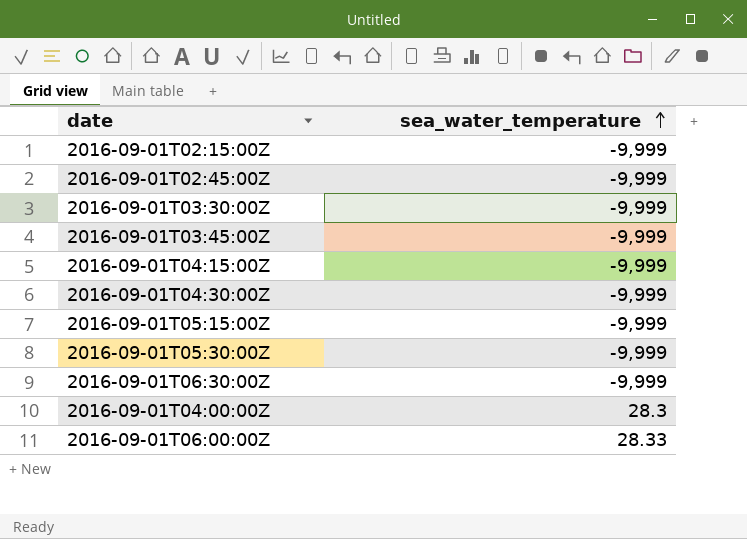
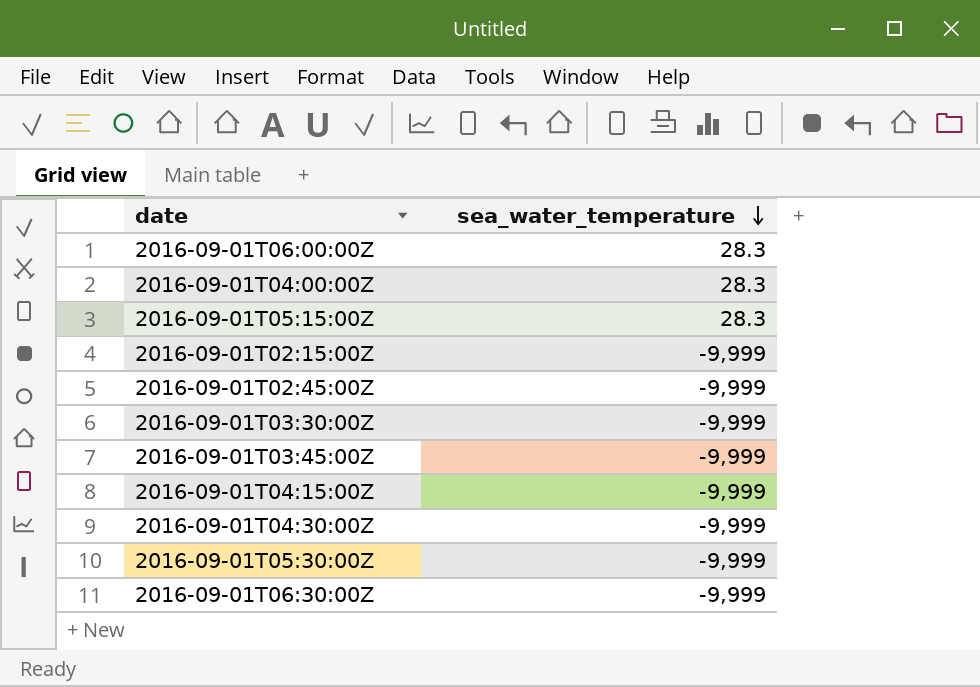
row order: sea_water_temperature ascending -> sea_water_temperature descending
2016-09-01T06:00:00Z | sea_water_temperature: 28.33 -> 28.3
2016-09-01T05:15:00Z | sea_water_temperature: -9,999 -> 28.3

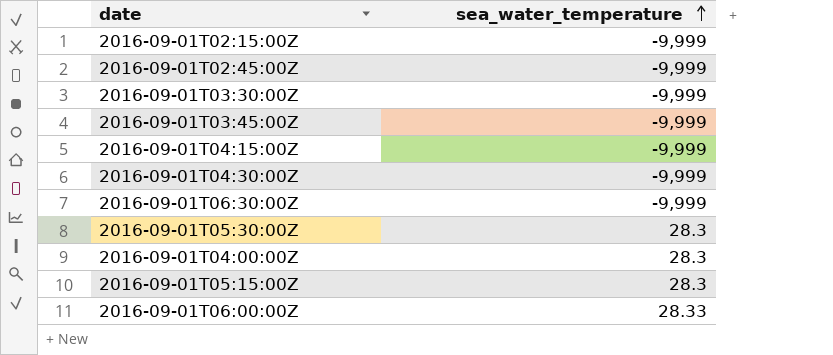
row order: sea_water_temperature descending -> sea_water_temperature ascending
2016-09-01T05:30:00Z | sea_water_temperature: -9,999 -> 28.3
2016-09-01T06:00:00Z | sea_water_temperature: 28.3 -> 28.33

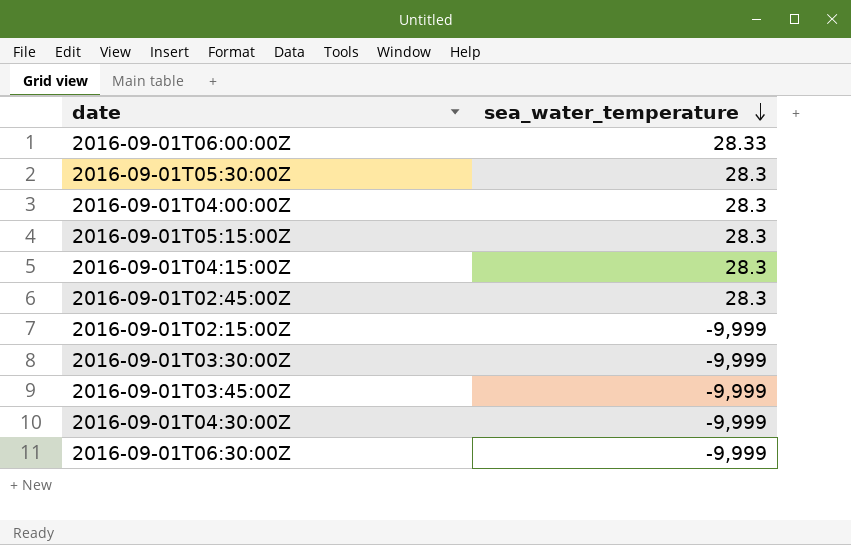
row order: sea_water_temperature ascending -> sea_water_temperature descending
2016-09-01T04:15:00Z | sea_water_temperature: -9,999 -> 28.3
2016-09-01T02:45:00Z | sea_water_temperature: -9,999 -> 28.3

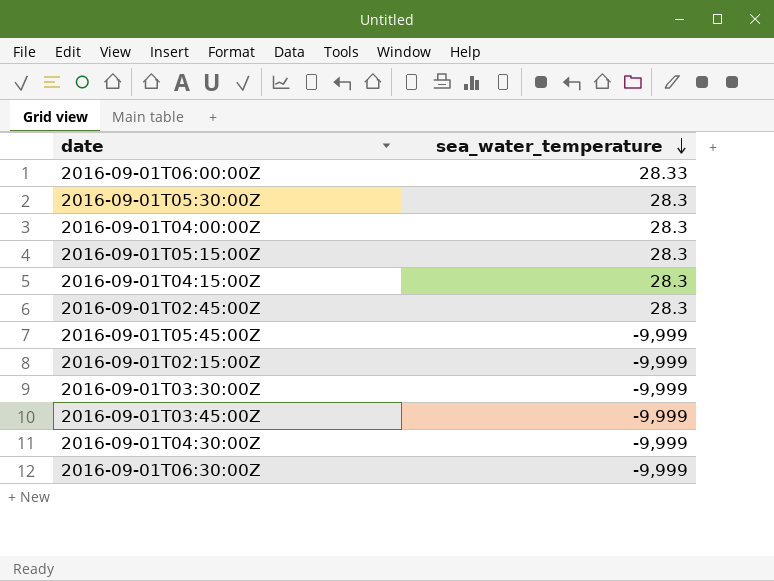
row 2016-09-01T05:45:00Z: none -> -9,999

